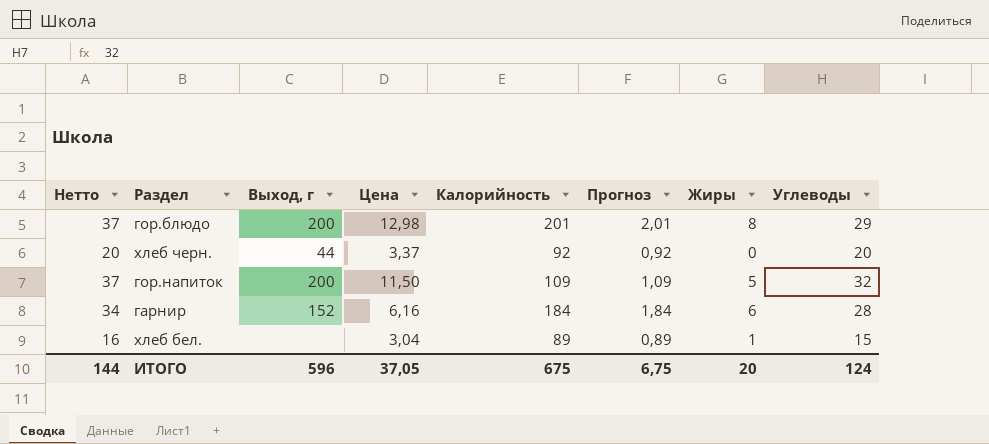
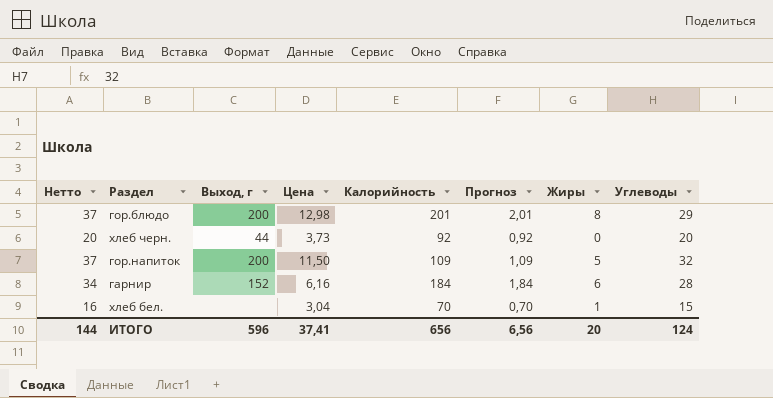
хлеб черн. | Цена: 3,37 -> 3,73
хлеб бел. | Калорийность: 89 -> 70
хлеб бел. | Прогноз: 0,89 -> 0,70
ИТОГО | Цена: 37,05 -> 37,41
ИТОГО | Калорийность: 675 -> 656
ИТОГО | Прогноз: 6,75 -> 6,56

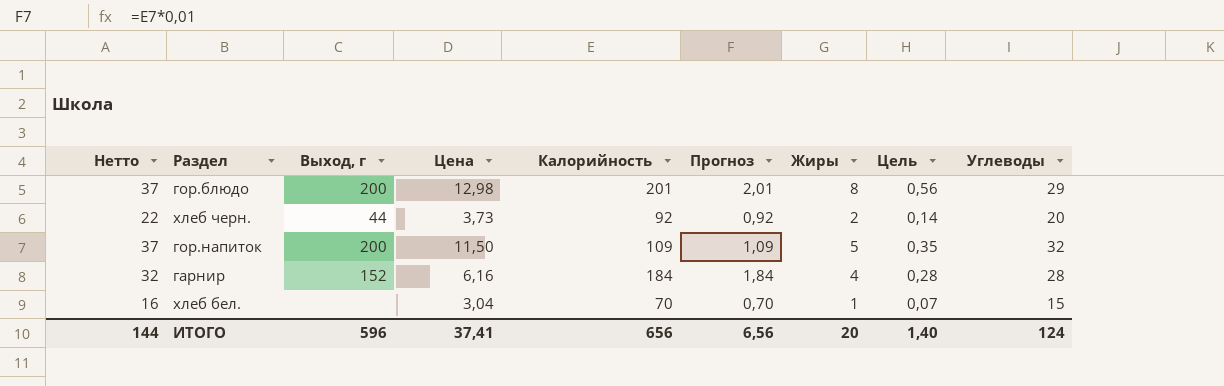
column Цель | formula: none -> [Жиры] * 0,07
хлеб черн. | Нетто: 20 -> 22
хлеб черн. | Жиры: 0 -> 2
гарнир | Нетто: 34 -> 32
гарнир | Жиры: 6 -> 4

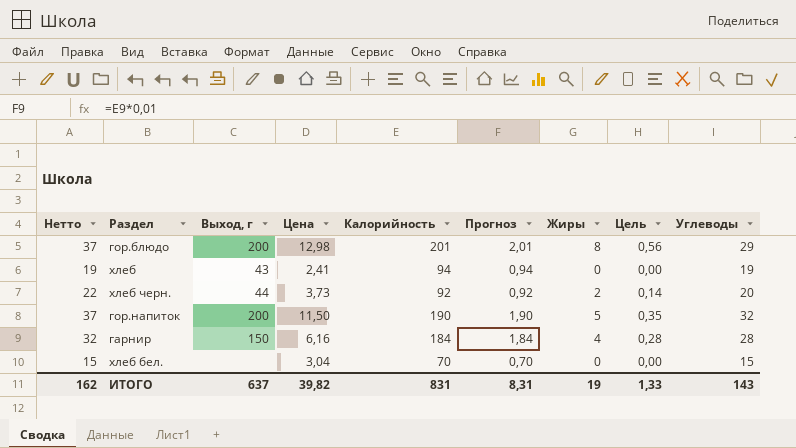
row хлеб: none -> 19 | 43 | 2,41 | 94 | 0,94 | 0 | 0,00 | 19
гор.напиток | Калорийность: 109 -> 190
гор.напиток | Прогноз: 1,09 -> 1,90
гарнир | Выход, г: 152 -> 150
хлеб бел. | Нетто: 16 -> 15
хлеб бел. | Жиры: 1 -> 0
хлеб бел. | Цель: 0,07 -> 0,00
ИТОГО | Нетто: 144 -> 162
ИТОГО | Выход, г: 596 -> 637
ИТОГО | Цена: 37,41 -> 39,82
ИТОГО | Калорийность: 656 -> 831
ИТОГО | Прогноз: 6,56 -> 8,31
ИТОГО | Жиры: 20 -> 19
ИТОГО | Цель: 1,40 -> 1,33
ИТОГО | Углеводы: 124 -> 143

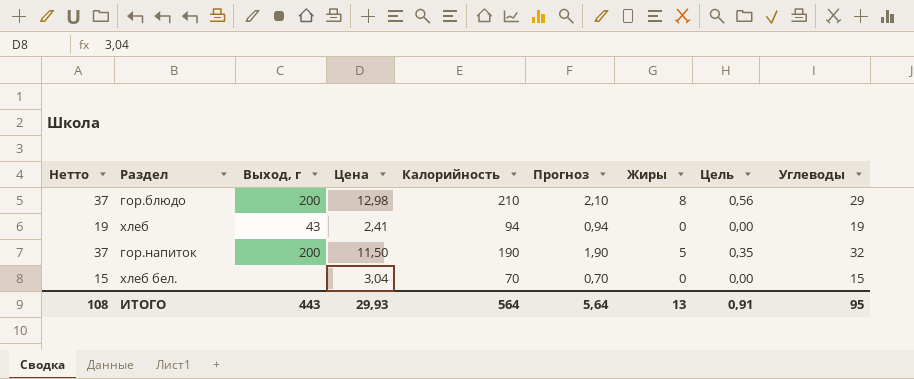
row хлеб черн.: 22 | 44 | 3,73 | 92 | 0,92 | 2 | 0,14 | 20 -> none
row гарнир: 32 | 150 | 6,16 | 184 | 1,84 | 4 | 0,28 | 28 -> none
гор.блюдо | Калорийность: 201 -> 210
гор.блюдо | Прогноз: 2,01 -> 2,10
ИТОГО | Нетто: 162 -> 108
ИТОГО | Выход, г: 637 -> 443
ИТОГО | Цена: 39,82 -> 29,93
ИТОГО | Калорийность: 831 -> 564
ИТОГО | Прогноз: 8,31 -> 5,64
ИТОГО | Жиры: 19 -> 13
ИТОГО | Цель: 1,33 -> 0,91
ИТОГО | Углеводы: 143 -> 95

